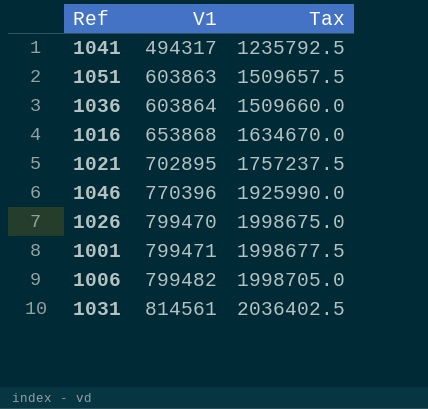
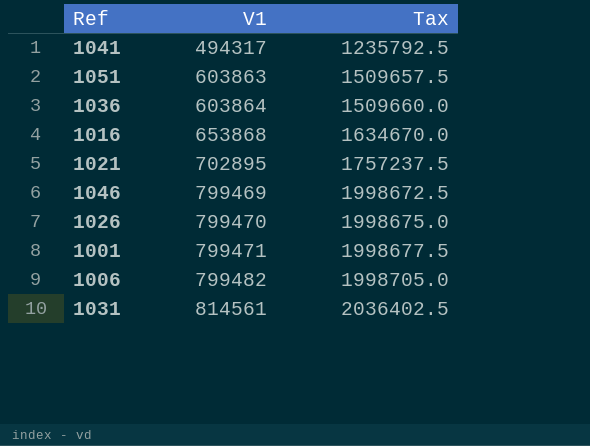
1046 | V1: 770396 -> 799469
1046 | Tax: 1925990.0 -> 1998672.5

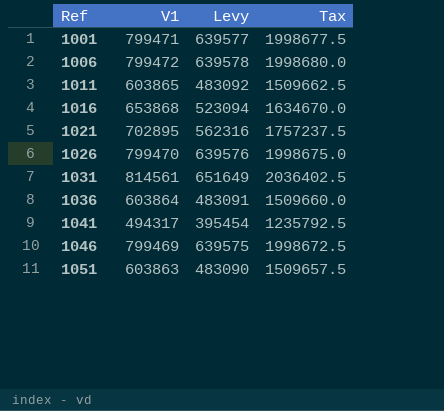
row order: V1 ascending -> Ref ascending
column Levy | formula: none -> [V1] * 0.8
1006 | V1: 799482 -> 799472
1006 | Tax: 1998705.0 -> 1998680.0
row 1011: none -> 603865 | 483092 | 1509662.5

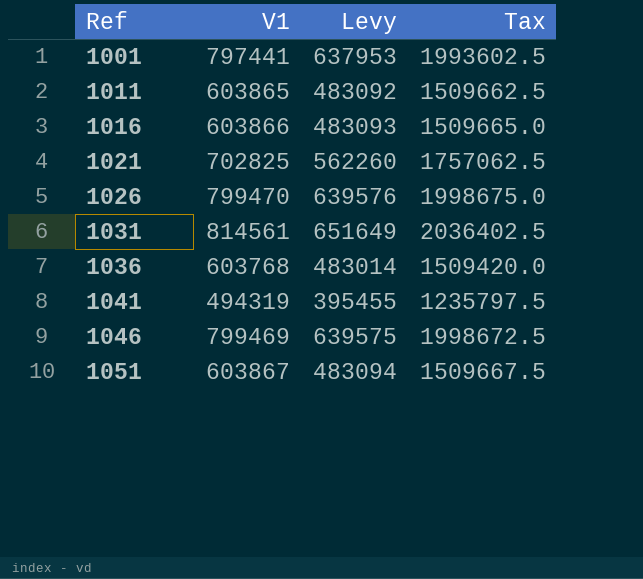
row 1006: 799472 | 639578 | 1998680.0 -> none
1001 | V1: 799471 -> 797441
1001 | Levy: 639577 -> 637953
1001 | Tax: 1998677.5 -> 1993602.5
1016 | V1: 653868 -> 603866
1016 | Levy: 523094 -> 483093
1016 | Tax: 1634670.0 -> 1509665.0
1021 | V1: 702895 -> 702825
1021 | Levy: 562316 -> 562260
1021 | Tax: 1757237.5 -> 1757062.5
1036 | V1: 603864 -> 603768
1036 | Levy: 483091 -> 483014
1036 | Tax: 1509660.0 -> 1509420.0
1041 | V1: 494317 -> 494319
1041 | Levy: 395454 -> 395455
1041 | Tax: 1235792.5 -> 1235797.5
1051 | V1: 603863 -> 603867
1051 | Levy: 483090 -> 483094
1051 | Tax: 1509657.5 -> 1509667.5

